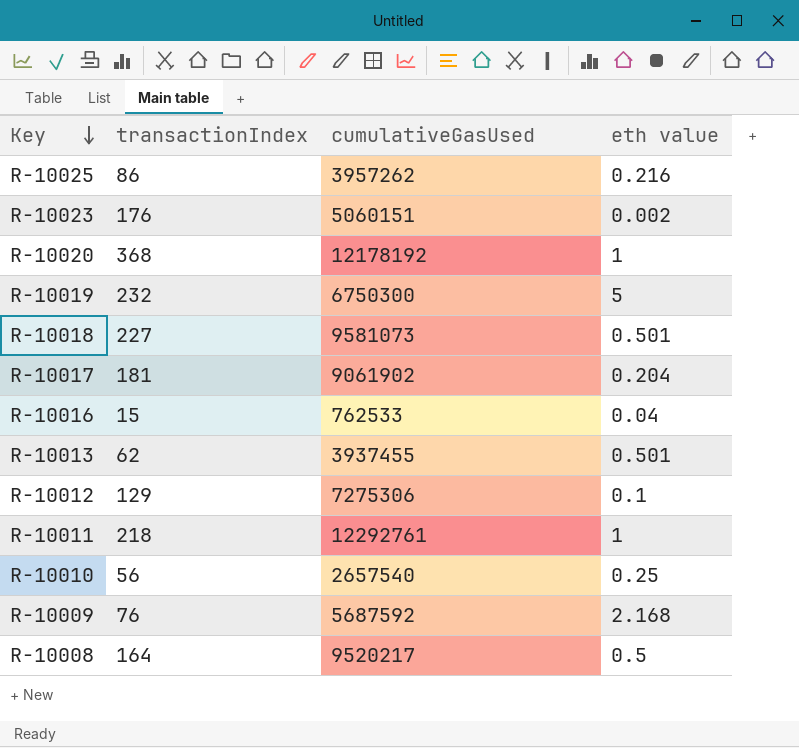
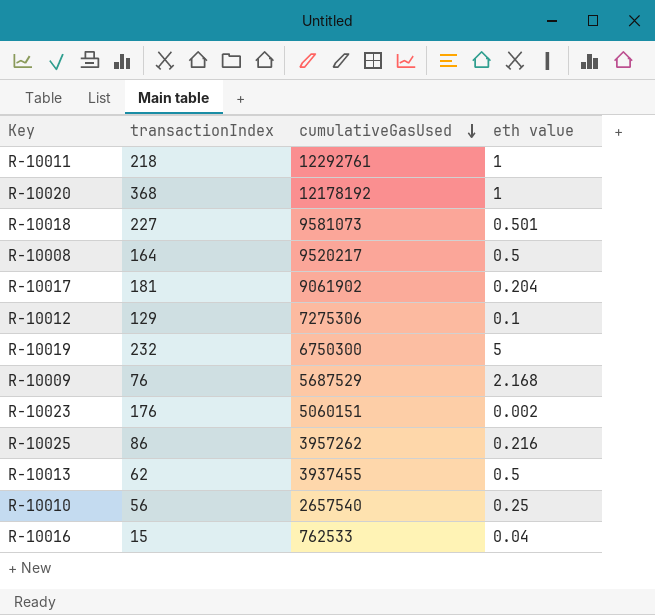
row order: Key descending -> cumulativeGasUsed descending
R-10009 | cumulativeGasUsed: 5687592 -> 5687529
R-10013 | eth value: 0.501 -> 0.5

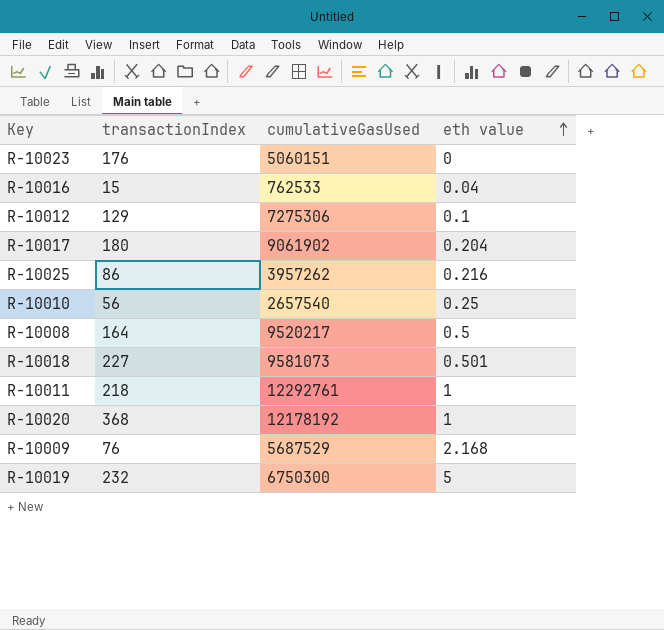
row order: cumulativeGasUsed descending -> eth value ascending
row R-10013: 62 | 3937455 | 0.5 -> none
R-10023 | eth value: 0.002 -> 0
R-10017 | transactionIndex: 181 -> 180

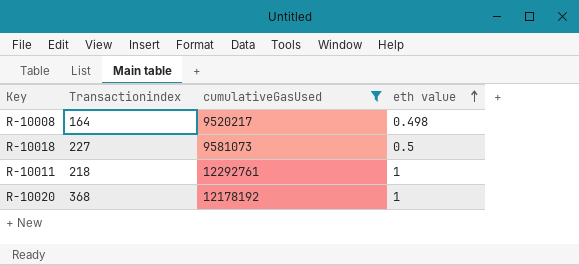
filter: none -> cumulativeGasUsed >= 9520217
column name: transactionIndex -> Transactionindex
R-10008 | eth value: 0.5 -> 0.498
R-10018 | eth value: 0.501 -> 0.5

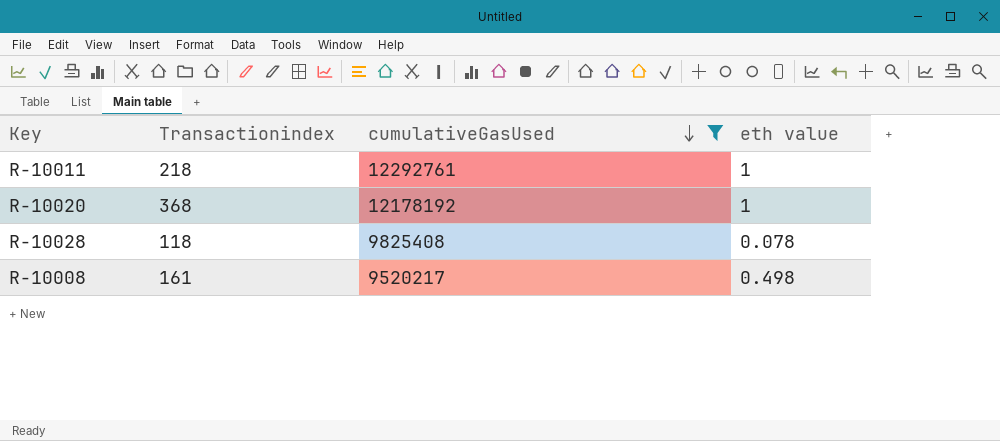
row order: eth value ascending -> cumulativeGasUsed descending
row R-10018: 227 | 9581073 | 0.5 -> none
row R-10028: none -> 118 | 9825408 | 0.078
R-10008 | Transactionindex: 164 -> 161

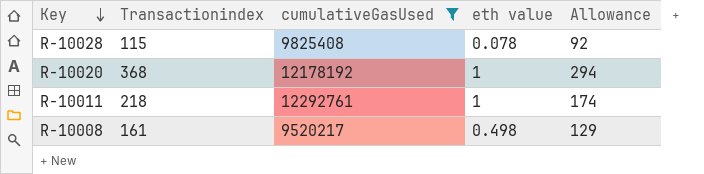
row order: cumulativeGasUsed descending -> Key descending
column Allowance | formula: none -> [Transactionindex] * 0.8
R-10028 | Transactionindex: 118 -> 115

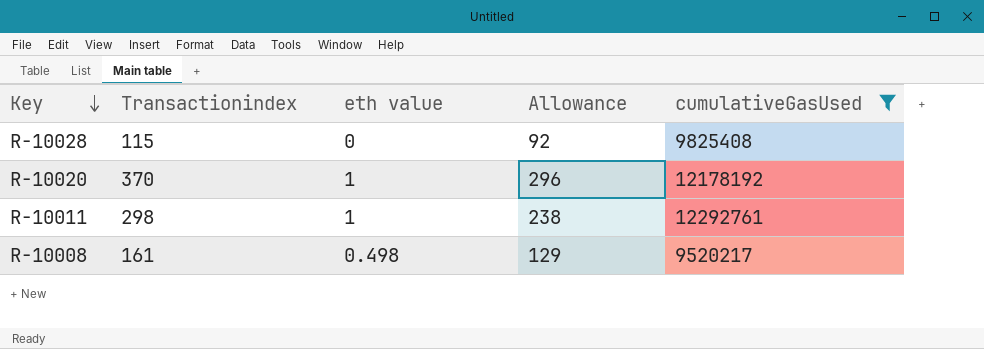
column cumulativeGasUsed | position: 3 -> 5
R-10028 | eth value: 0.078 -> 0
R-10020 | Transactionindex: 368 -> 370
R-10020 | Allowance: 294 -> 296
R-10011 | Transactionindex: 218 -> 298
R-10011 | Allowance: 174 -> 238

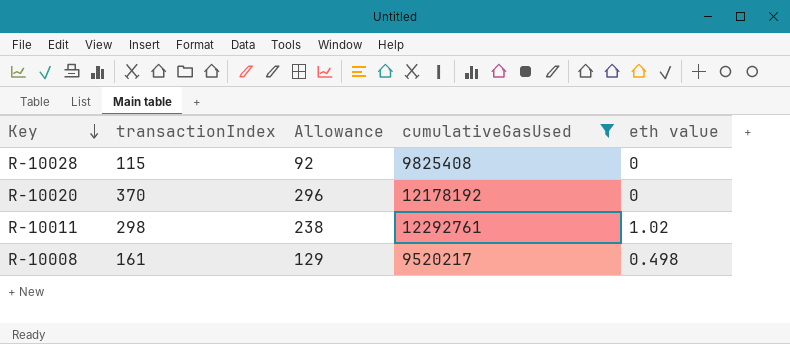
column name: Transactionindex -> transactionIndex
column eth value | position: 3 -> 5
R-10020 | eth value: 1 -> 0
R-10011 | eth value: 1 -> 1.02

